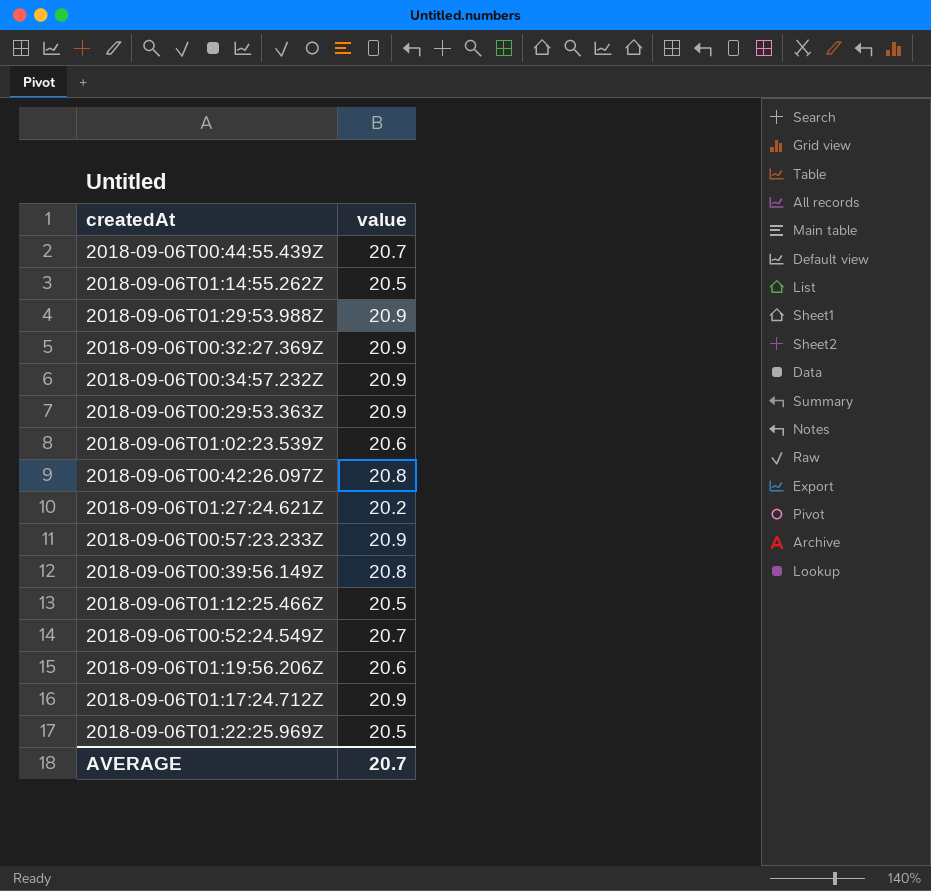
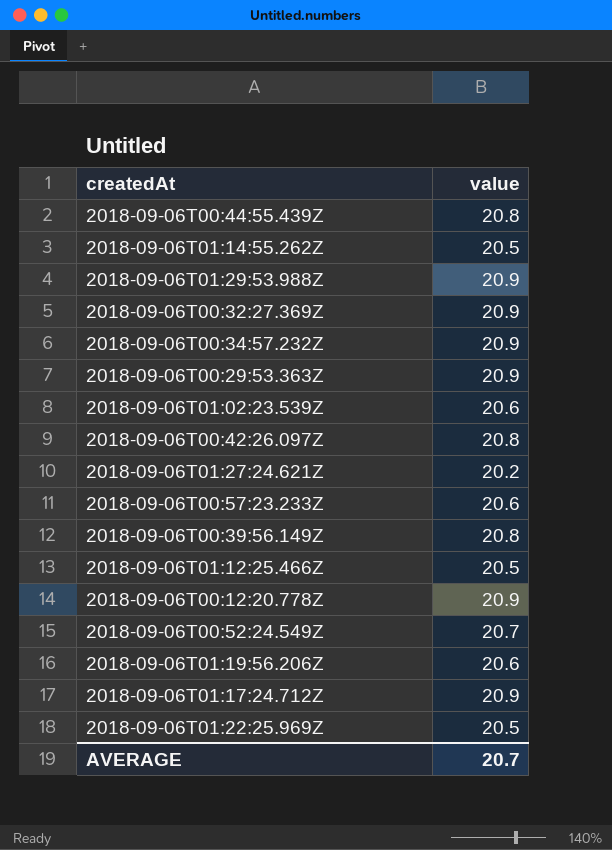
2018-09-06T00:44:55.439Z | value: 20.7 -> 20.8
2018-09-06T00:57:23.233Z | value: 20.9 -> 20.6
row 2018-09-06T00:12:20.778Z: none -> 20.9

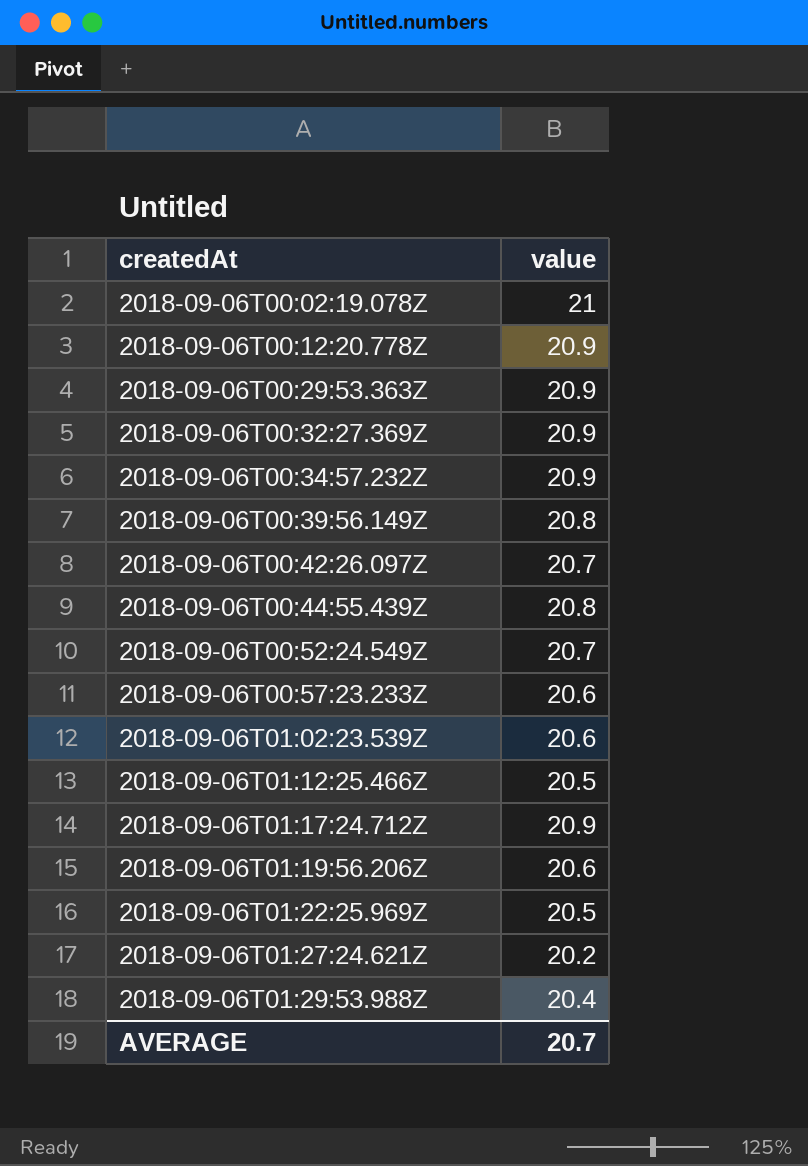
row order: none -> createdAt ascending
row 2018-09-06T01:14:55.262Z: 20.5 -> none
row 2018-09-06T00:02:19.078Z: none -> 21
2018-09-06T00:42:26.097Z | value: 20.8 -> 20.7
2018-09-06T01:29:53.988Z | value: 20.9 -> 20.4

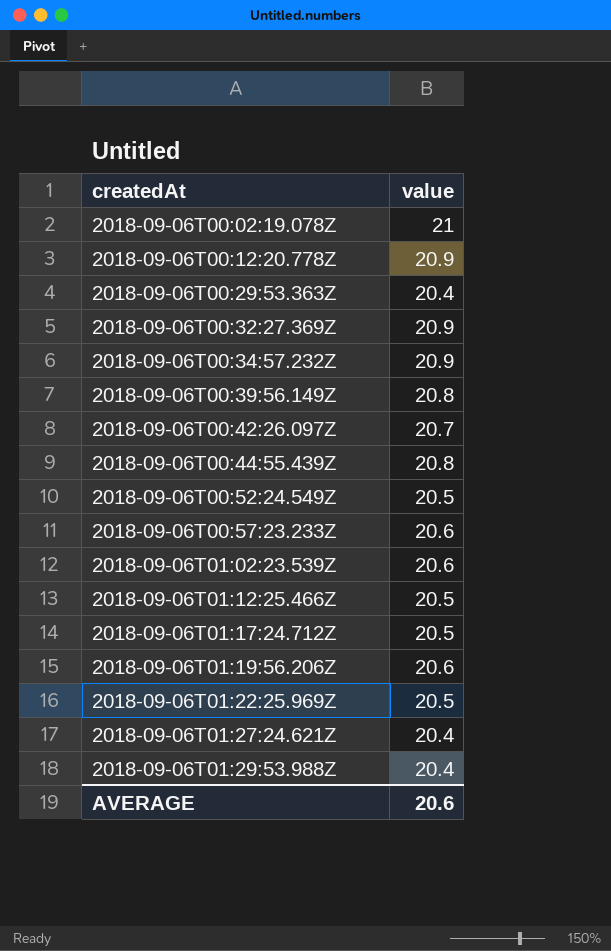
2018-09-06T00:29:53.363Z | value: 20.9 -> 20.4
2018-09-06T00:52:24.549Z | value: 20.7 -> 20.5
2018-09-06T01:17:24.712Z | value: 20.9 -> 20.5
2018-09-06T01:27:24.621Z | value: 20.2 -> 20.4
AVERAGE | value: 20.7 -> 20.6

